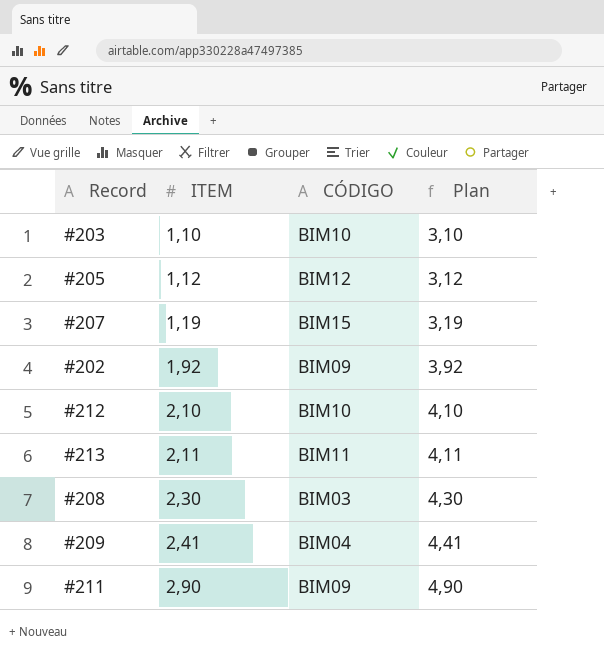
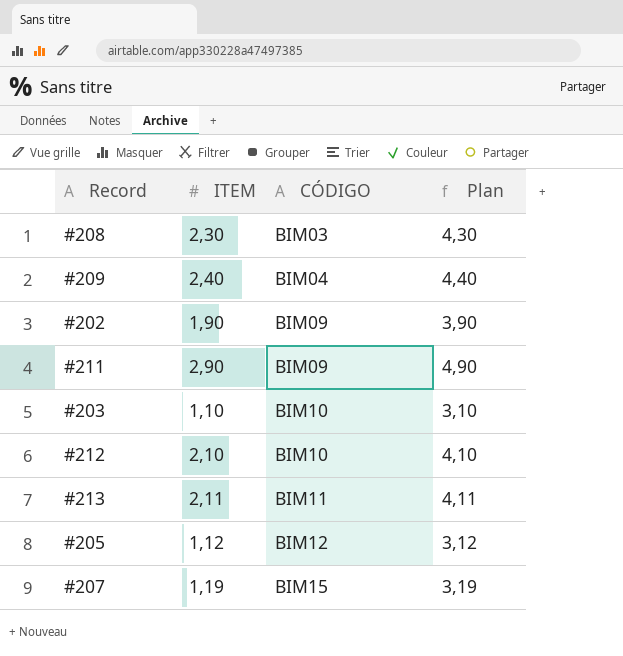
row order: ITEM ascending -> CÓDIGO ascending
#209 | ITEM: 2,41 -> 2,40
#209 | Plan: 4,41 -> 4,40
#202 | ITEM: 1,92 -> 1,90
#202 | Plan: 3,92 -> 3,90

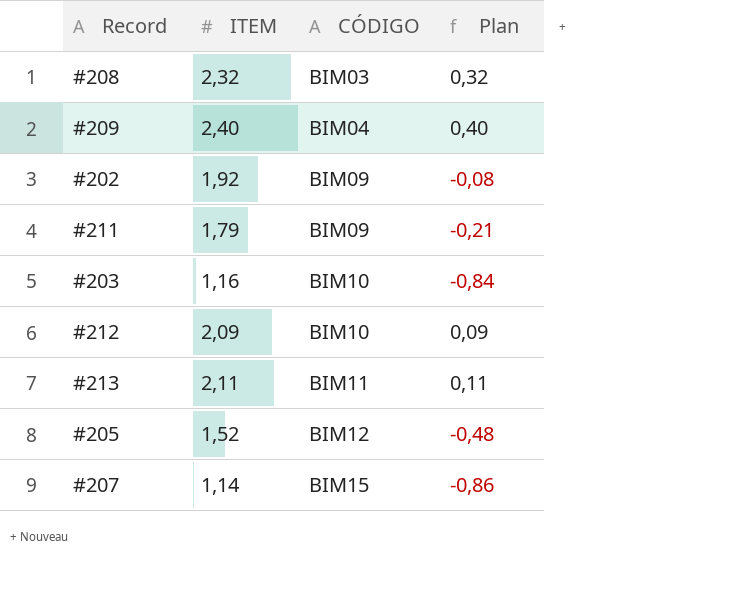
column Plan | formula: [ITEM] + 2 -> [ITEM] - 2
#208 | ITEM: 2,30 -> 2,32
#202 | ITEM: 1,90 -> 1,92
#211 | ITEM: 2,90 -> 1,79
#203 | ITEM: 1,10 -> 1,16
#212 | ITEM: 2,10 -> 2,09
#205 | ITEM: 1,12 -> 1,52
#207 | ITEM: 1,19 -> 1,14

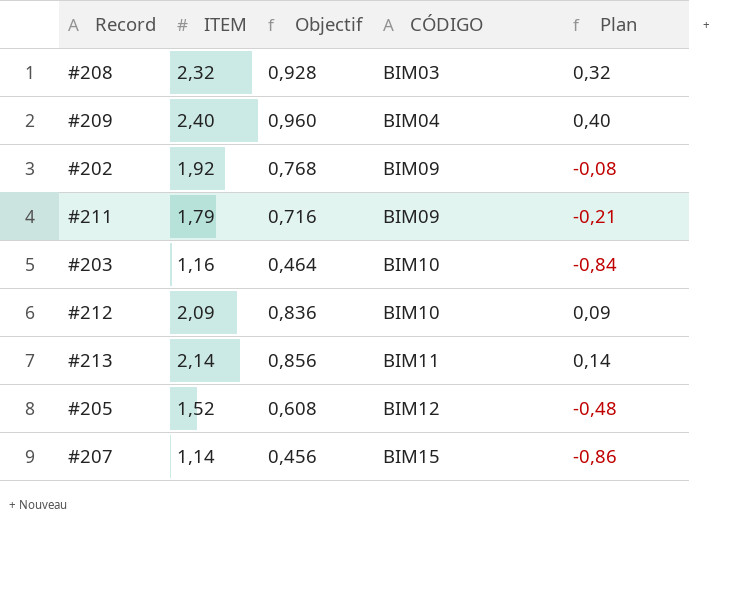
column Objectif | formula: none -> [ITEM] * 0,4
#213 | ITEM: 2,11 -> 2,14
#213 | Plan: 0,11 -> 0,14

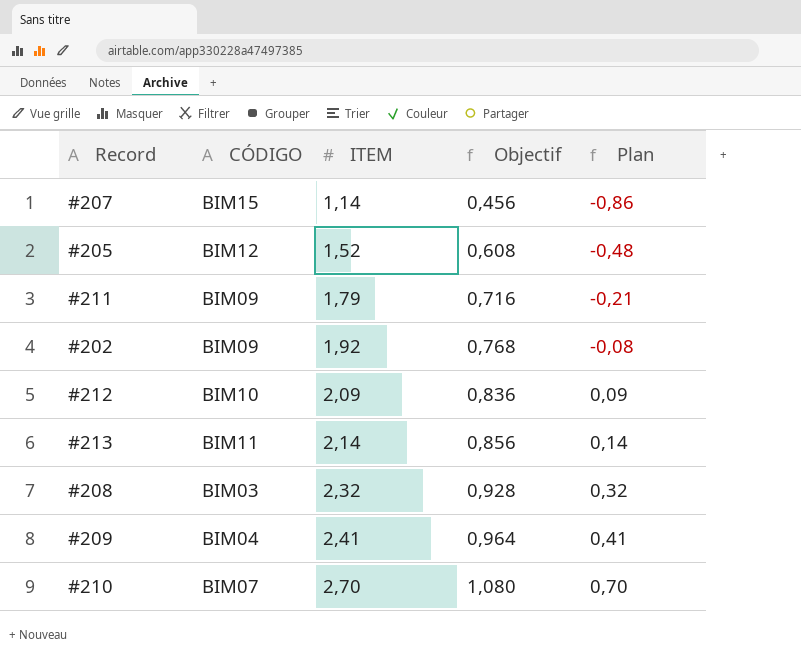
row order: CÓDIGO ascending -> ITEM ascending
column CÓDIGO | position: 4 -> 2
row #203: 1,16 | 0,464 | BIM10 | -0,84 -> none
#209 | ITEM: 2,40 -> 2,41
#209 | Objectif: 0,960 -> 0,964
#209 | Plan: 0,40 -> 0,41
row #210: none -> BIM07 | 2,70 | 1,080 | 0,70

